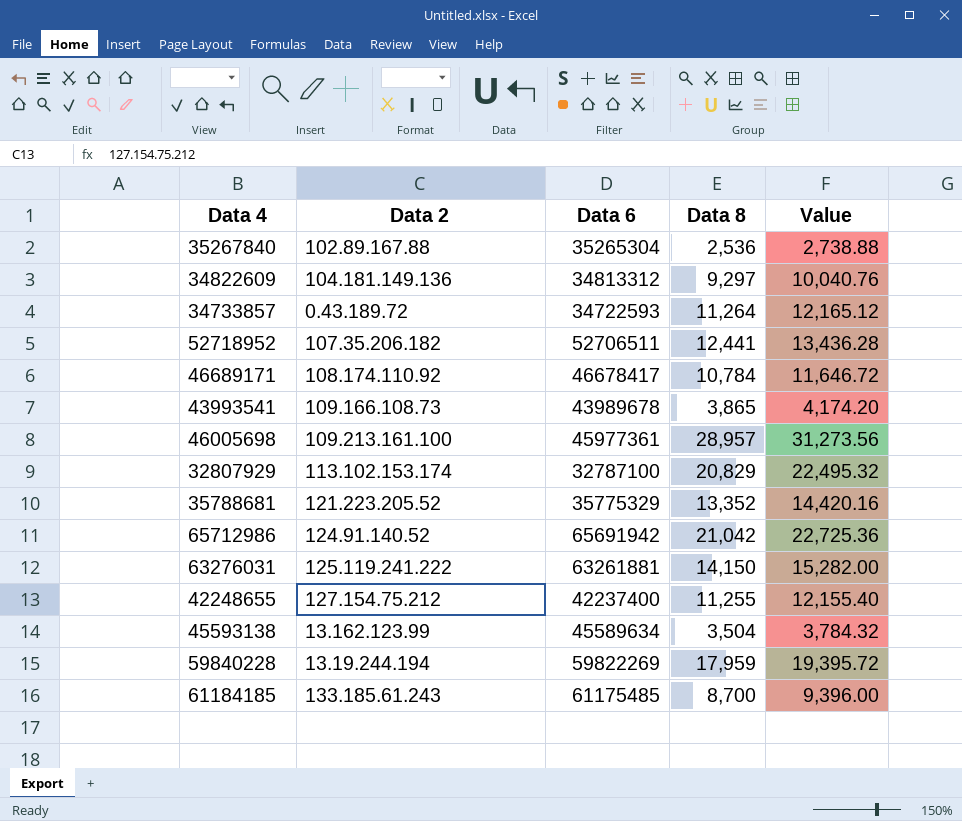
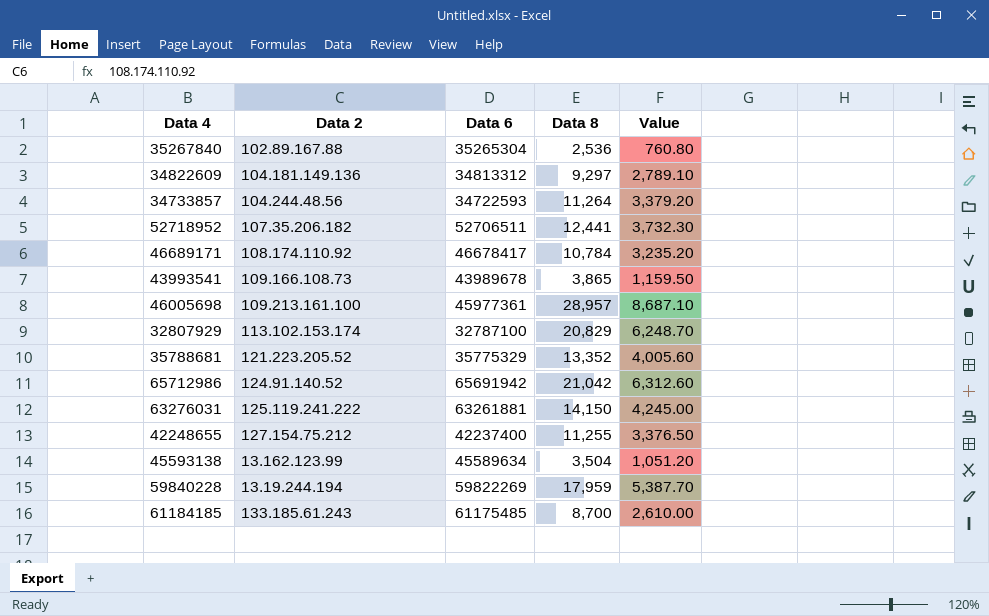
column Value | formula: [Data 8] * 1.08 -> [Data 8] * 0.3
34733857 | Data 2: 0.43.189.72 -> 104.244.48.56

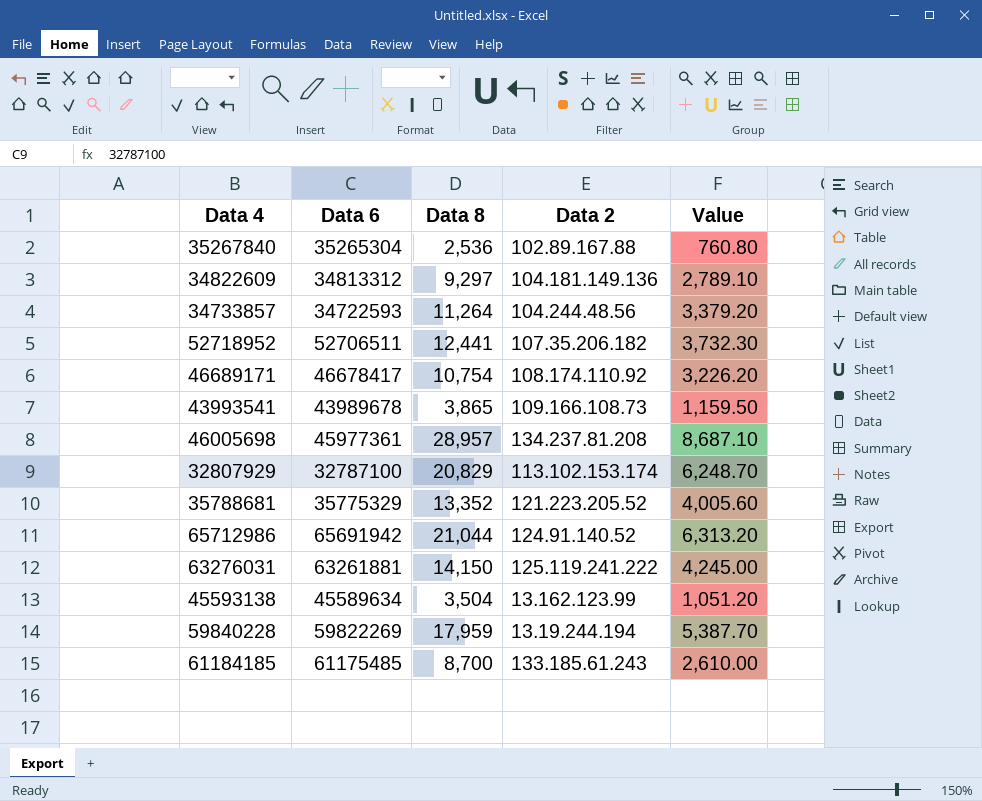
column Data 2 | position: 2 -> 4
row 42248655: 127.154.75.212 | 42237400 | 11,255 | 3,376.50 -> none
46689171 | Data 8: 10,784 -> 10,754
46689171 | Value: 3,235.20 -> 3,226.20
46005698 | Data 2: 109.213.161.100 -> 134.237.81.208
65712986 | Data 8: 21,042 -> 21,044
65712986 | Value: 6,312.60 -> 6,313.20

